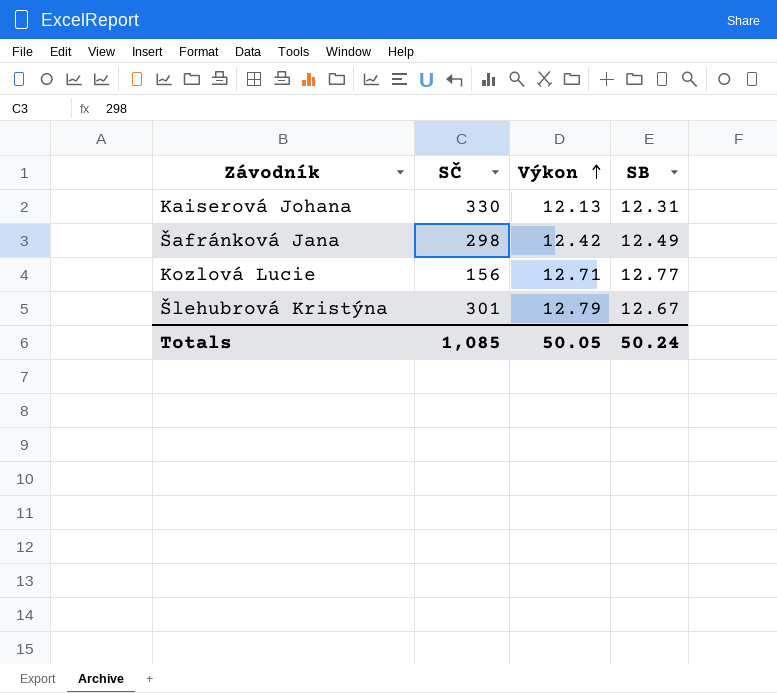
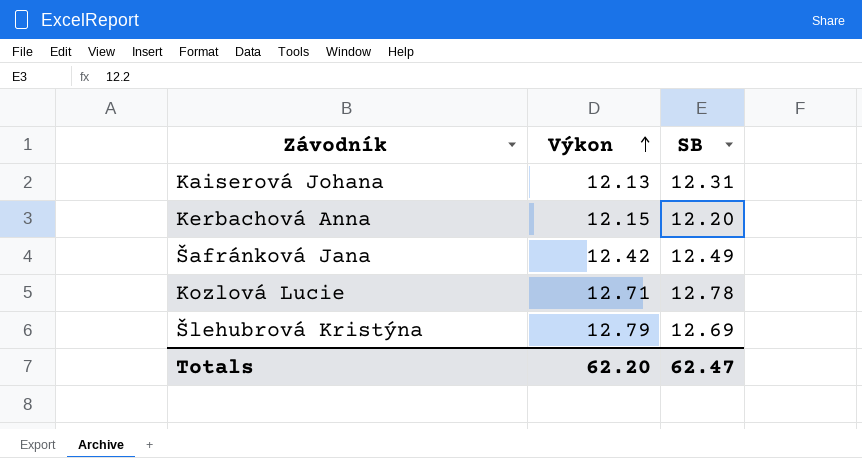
column SČ | position: 2 -> none
row Kerbachová Anna: none -> 12.15 | 12.20
Kozlová Lucie | SB: 12.77 -> 12.78
Šlehubrová Kristýna | SB: 12.67 -> 12.69
Totals | Výkon: 50.05 -> 62.20
Totals | SB: 50.24 -> 62.47

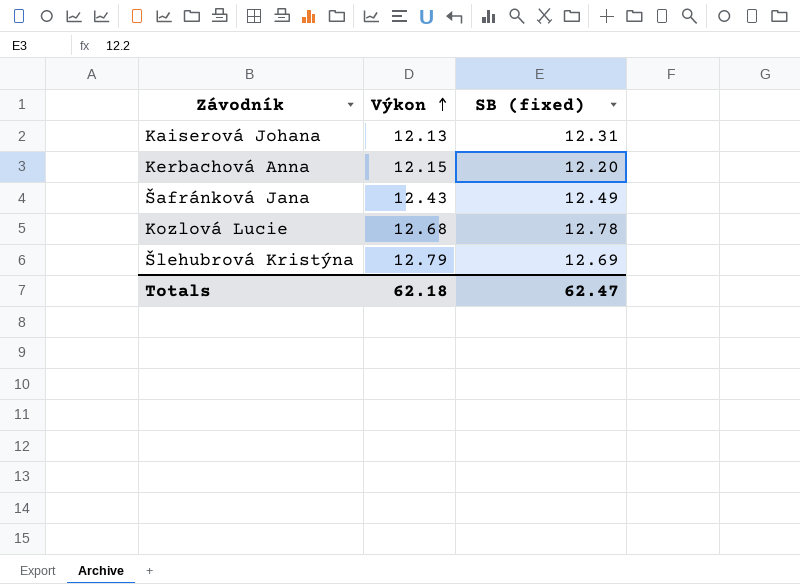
column name: SB -> SB (fixed)
Šafránková Jana | Výkon: 12.42 -> 12.43
Kozlová Lucie | Výkon: 12.71 -> 12.68
Totals | Výkon: 62.20 -> 62.18

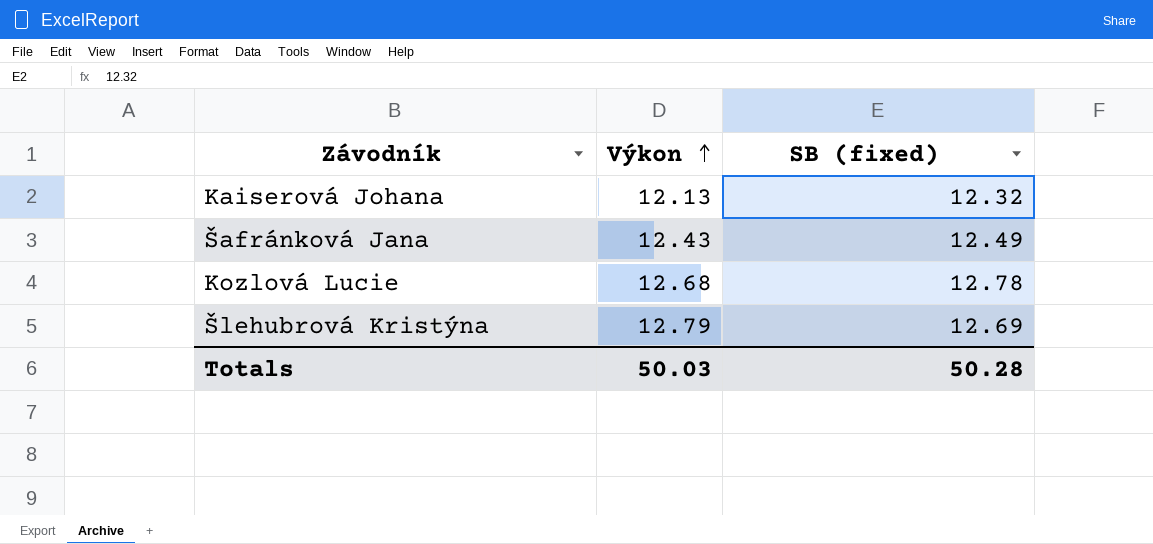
row Kerbachová Anna: 12.15 | 12.20 -> none
Kaiserová Johana | SB (fixed): 12.31 -> 12.32
Totals | Výkon: 62.18 -> 50.03
Totals | SB (fixed): 62.47 -> 50.28

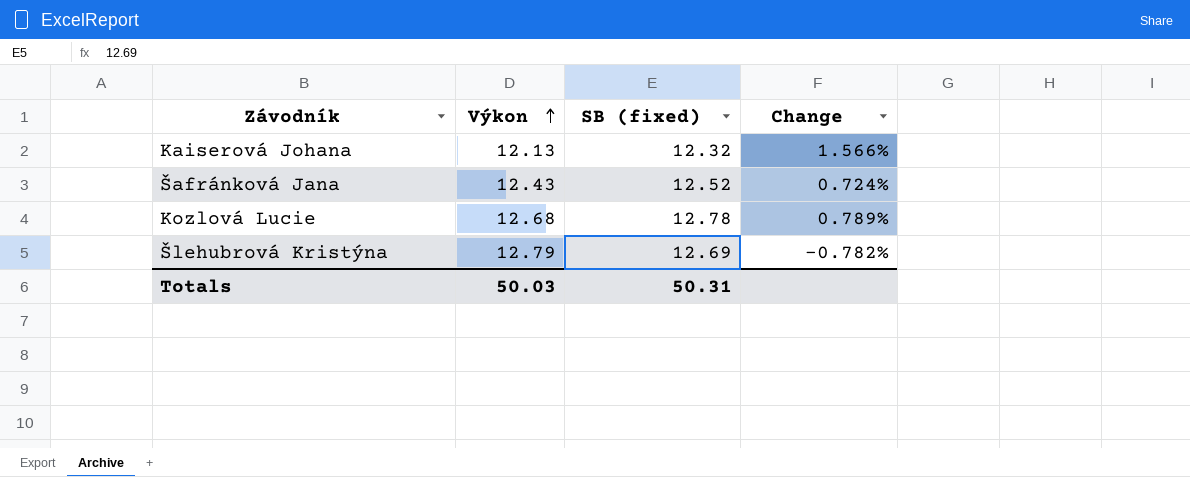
column Change | formula: none -> ([SB (fixed)] - [Výkon]) / [Výkon]
Šafránková Jana | SB (fixed): 12.49 -> 12.52
Totals | SB (fixed): 50.28 -> 50.31

